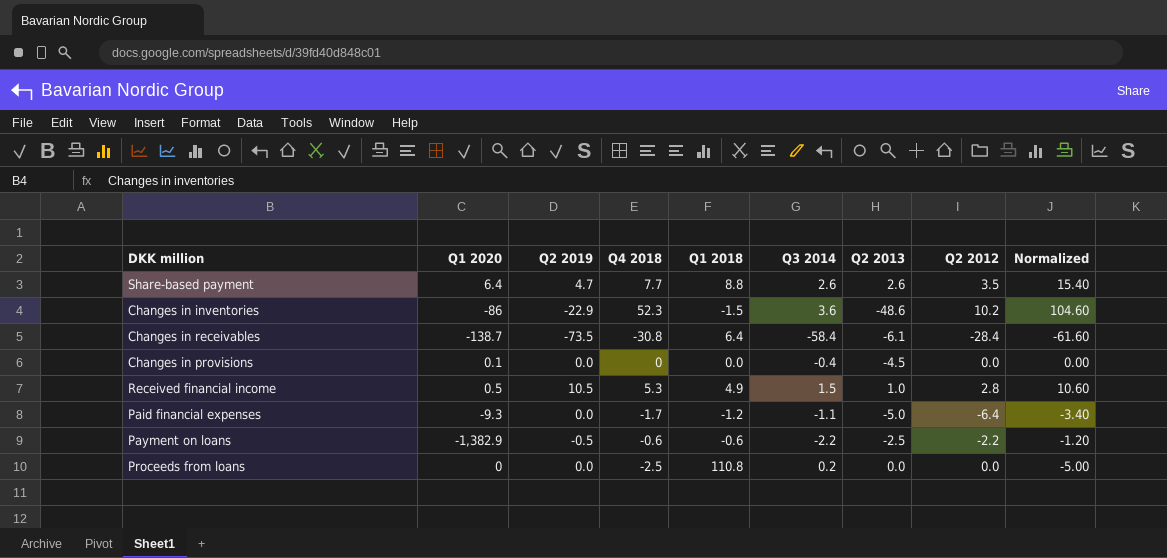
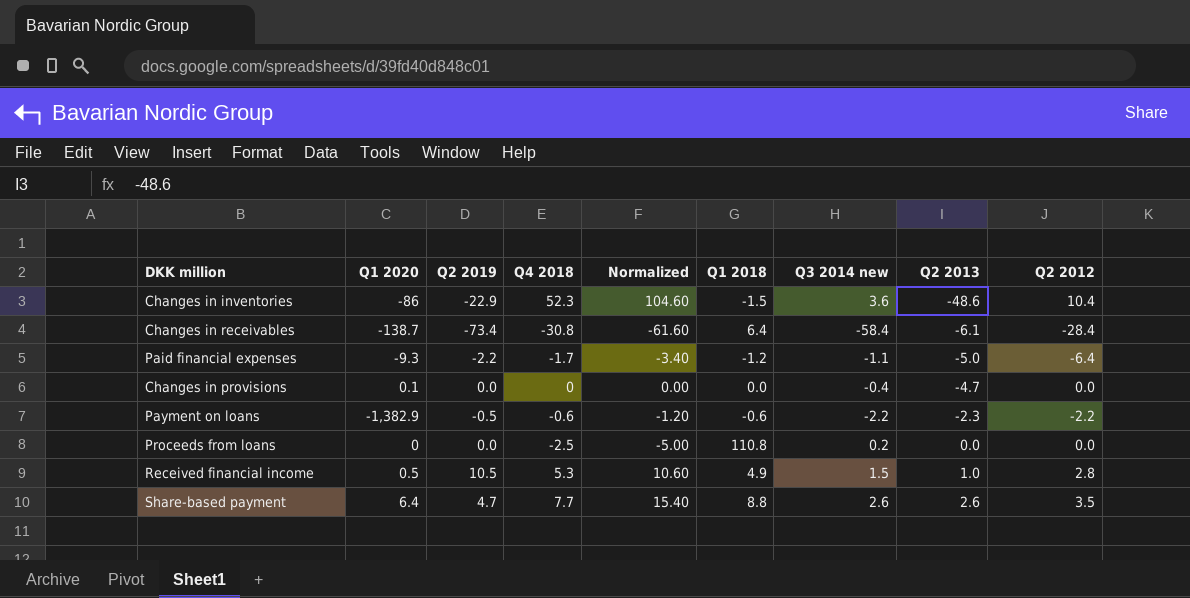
row order: none -> Q2 2013 ascending
column Normalized | position: 9 -> 5
column name: Q3 2014 -> Q3 2014 new
Changes in inventories | Q2 2012: 10.2 -> 10.4
Changes in receivables | Q2 2019: -73.5 -> -73.4
Paid financial expenses | Q2 2019: 0.0 -> -2.2
Changes in provisions | Q2 2013: -4.5 -> -4.7
Payment on loans | Q2 2013: -2.5 -> -2.3

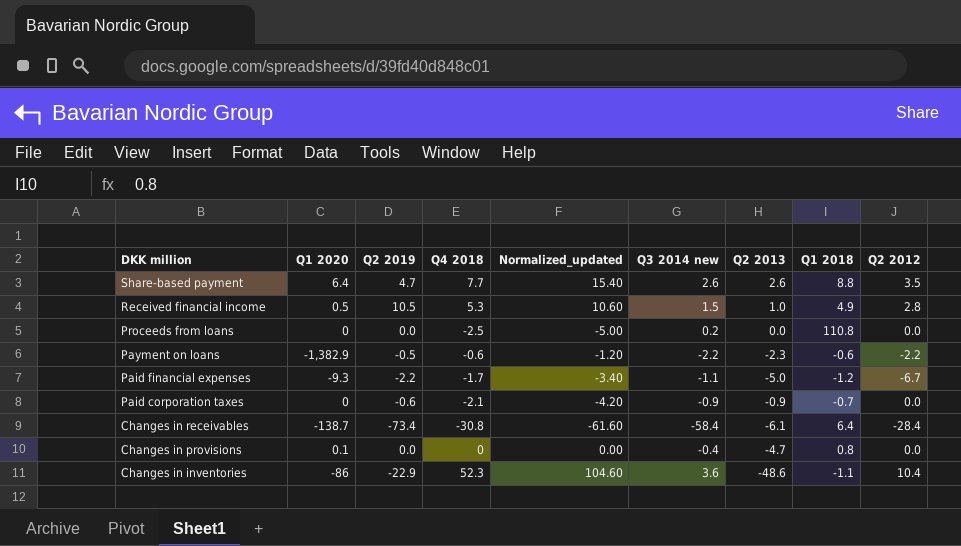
row order: Q2 2013 ascending -> DKK million descending
column name: Normalized -> Normalized_updated
column Q1 2018 | position: 6 -> 8
Paid financial expenses | Q2 2012: -6.4 -> -6.7
row Paid corporation taxes: none -> 0 | -0.6 | -2.1 | -4.20 | -0.9 | -0.9 | -0.7 | 0.0
Changes in provisions | Q1 2018: 0.0 -> 0.8
Changes in inventories | Q1 2018: -1.5 -> -1.1

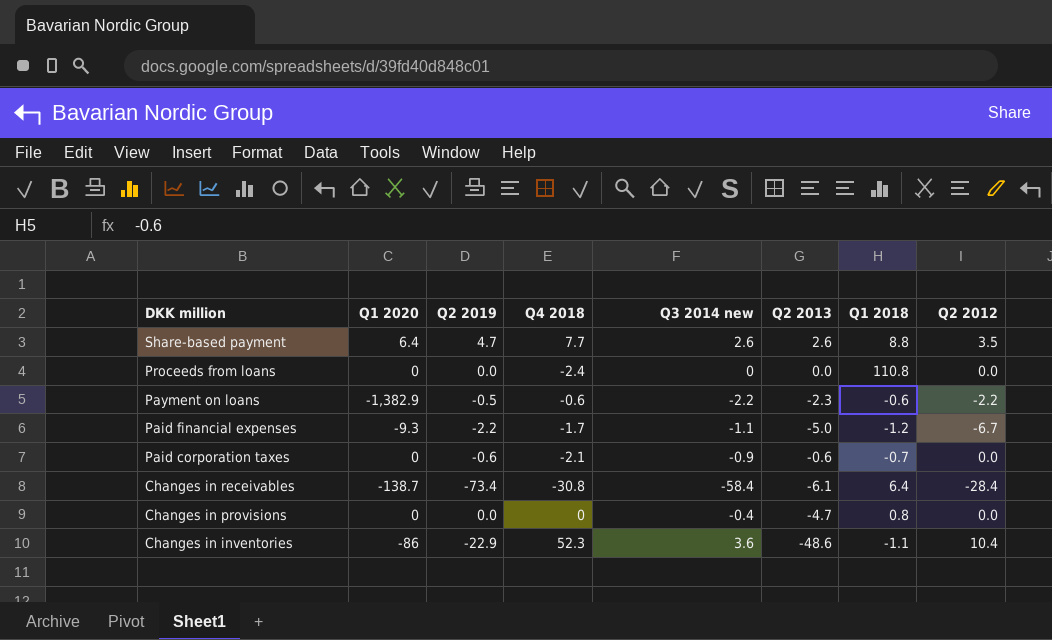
column Normalized_updated | formula: [Q4 2018] * 2 -> none
row Received financial income: 0.5 | 10.5 | 5.3 | 10.60 | 1.5 | 1.0 | 4.9 | 2.8 -> none
Proceeds from loans | Q4 2018: -2.5 -> -2.4
Proceeds from loans | Q3 2014 new: 0.2 -> 0
Paid corporation taxes | Q2 2013: -0.9 -> -0.6
Changes in provisions | Q1 2020: 0.1 -> 0

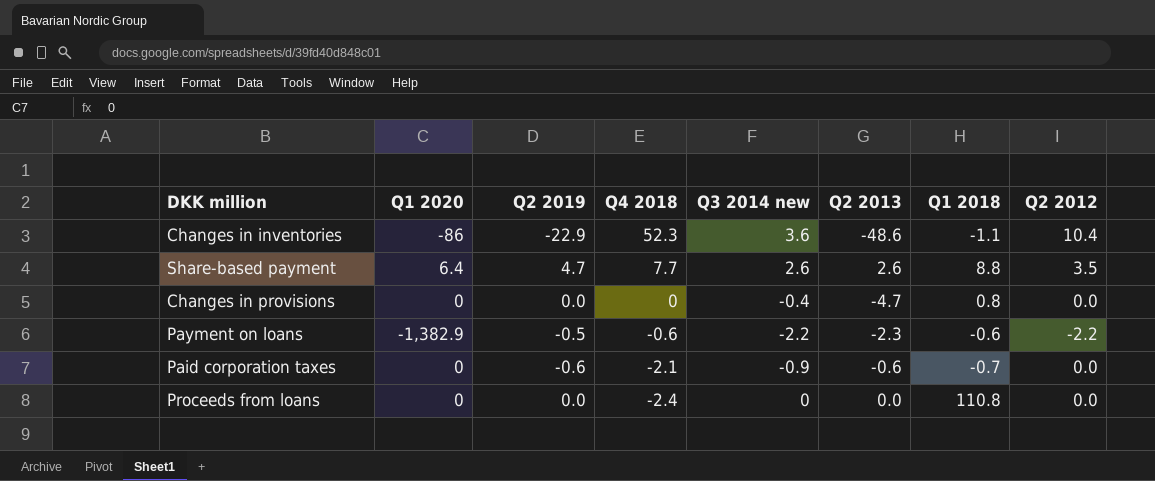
row order: DKK million descending -> Q4 2018 descending
row Paid financial expenses: -9.3 | -2.2 | -1.7 | -1.1 | -5.0 | -1.2 | -6.7 -> none
row Changes in receivables: -138.7 | -73.4 | -30.8 | -58.4 | -6.1 | 6.4 | -28.4 -> none

